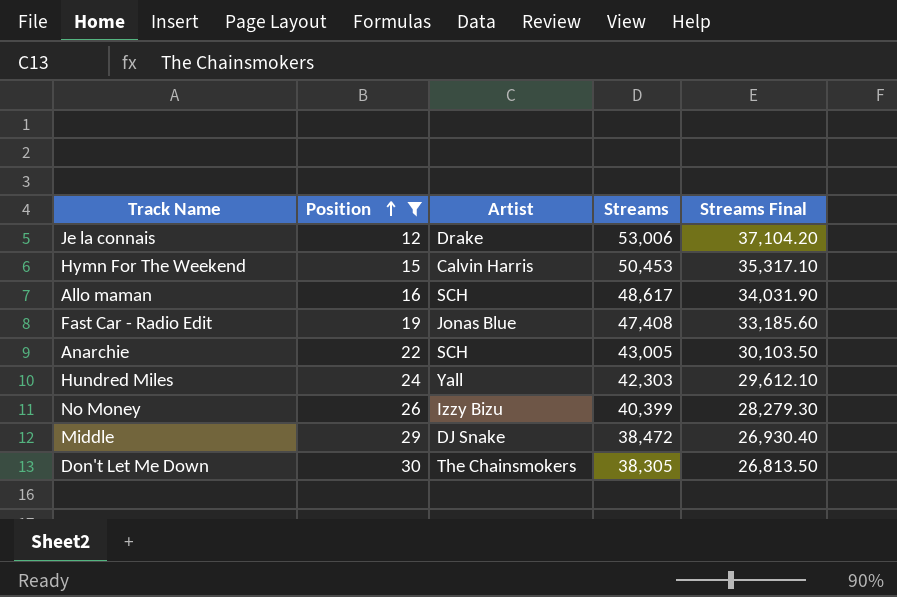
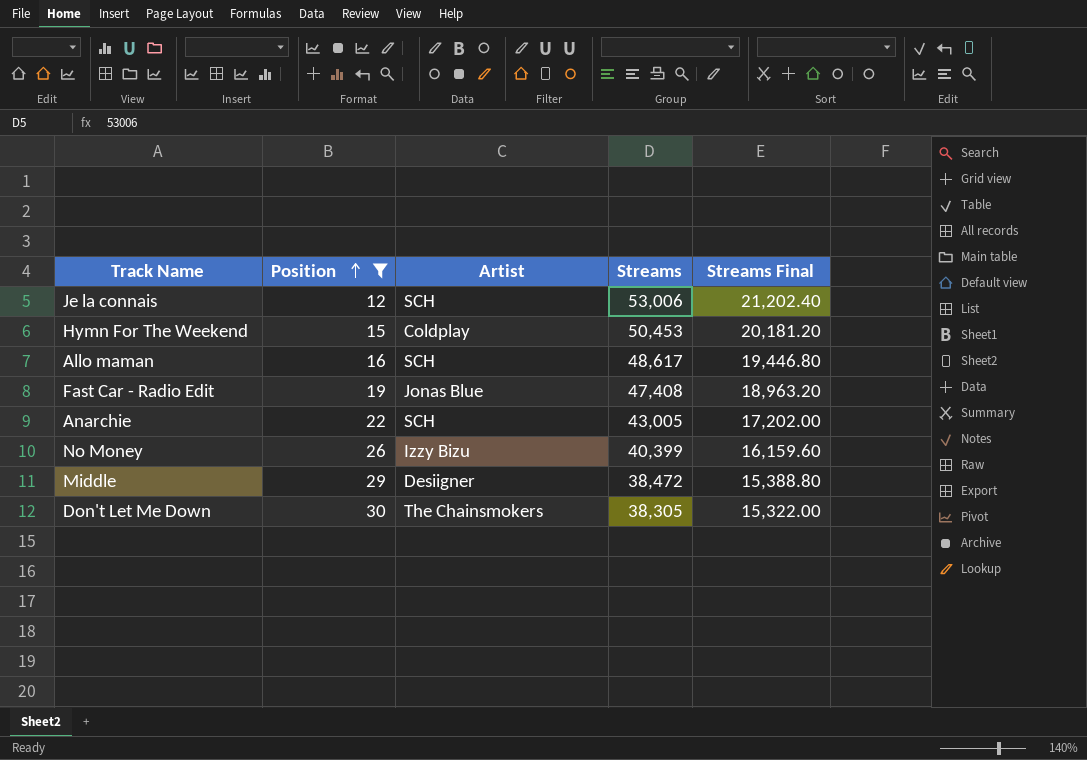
column Streams Final | formula: [Streams] * 0.7 -> [Streams] * 0.4
row Hundred Miles: 24 | Yall | 42,303 | 29,612.10 -> none
Je la connais | Artist: Drake -> SCH
Hymn For The Weekend | Artist: Calvin Harris -> Coldplay
Middle | Artist: DJ Snake -> Desiigner

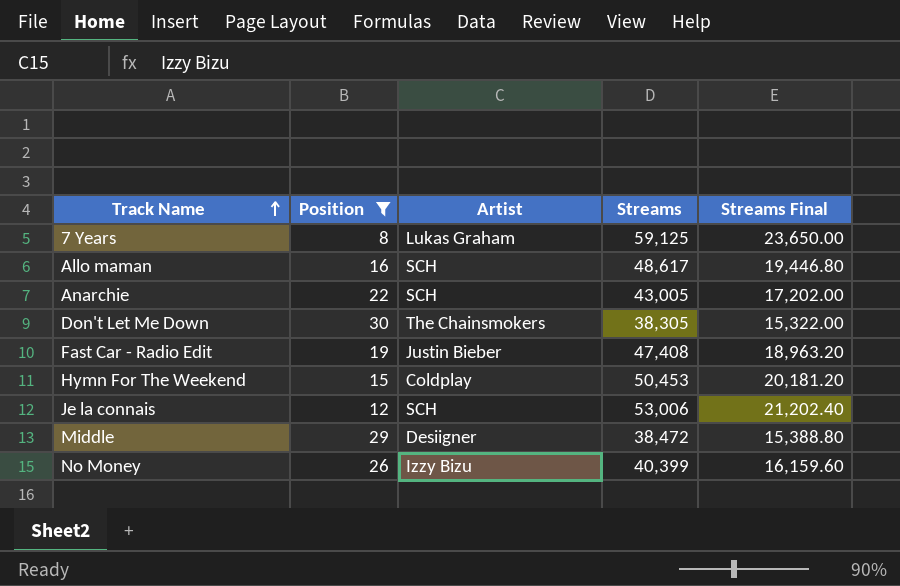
row order: Position ascending -> Track Name ascending
row 7 Years: none -> 8 | Lukas Graham | 59,125 | 23,650.00
Fast Car - Radio Edit | Artist: Jonas Blue -> Justin Bieber

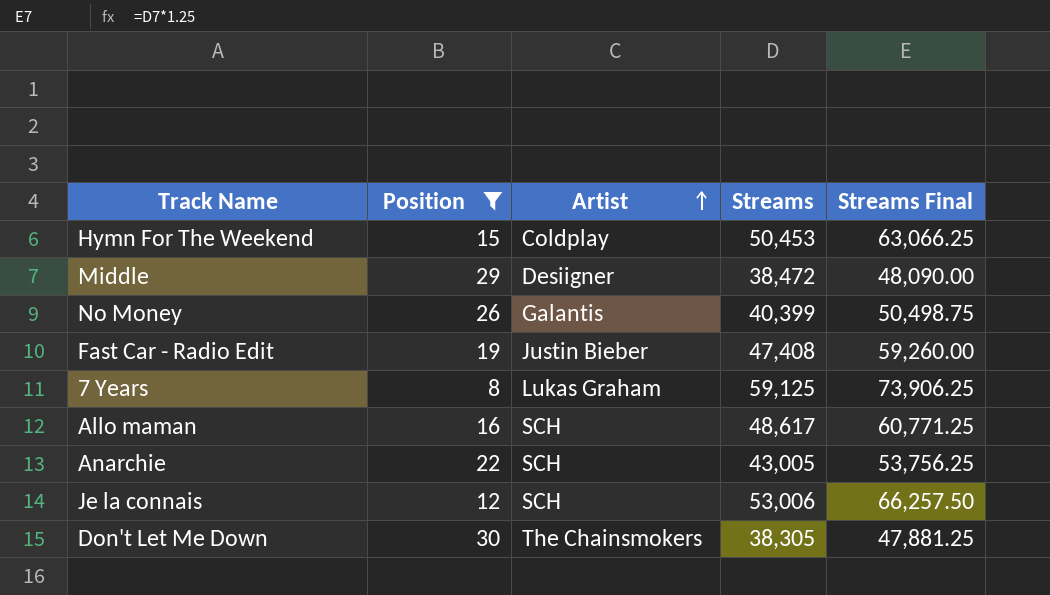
row order: Track Name ascending -> Artist ascending
column Streams Final | formula: [Streams] * 0.4 -> [Streams] * 1.25
No Money | Artist: Izzy Bizu -> Galantis

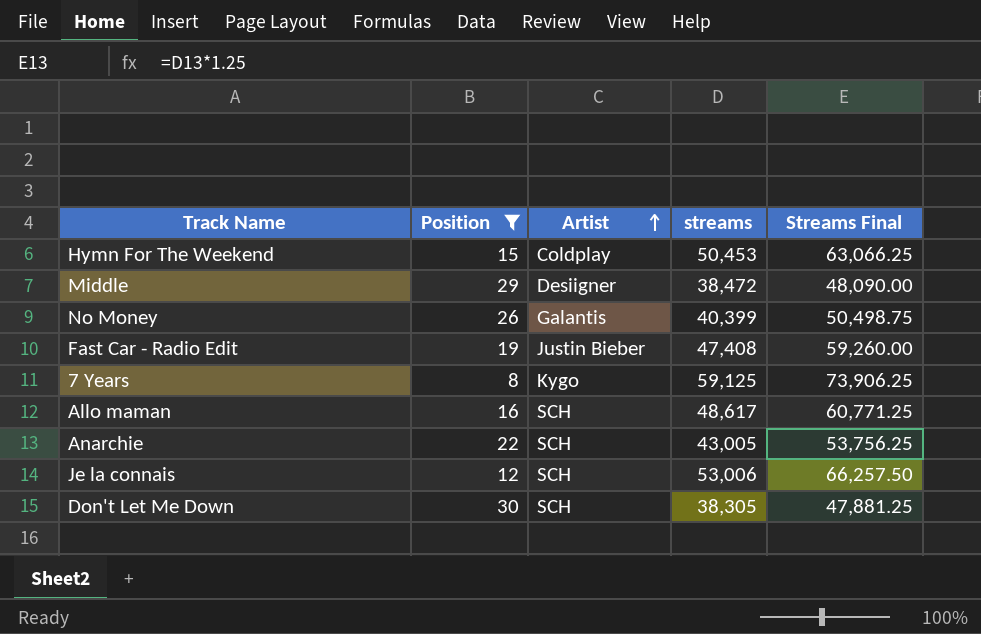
column name: Streams -> streams
7 Years | Artist: Lukas Graham -> Kygo
Don't Let Me Down | Artist: The Chainsmokers -> SCH

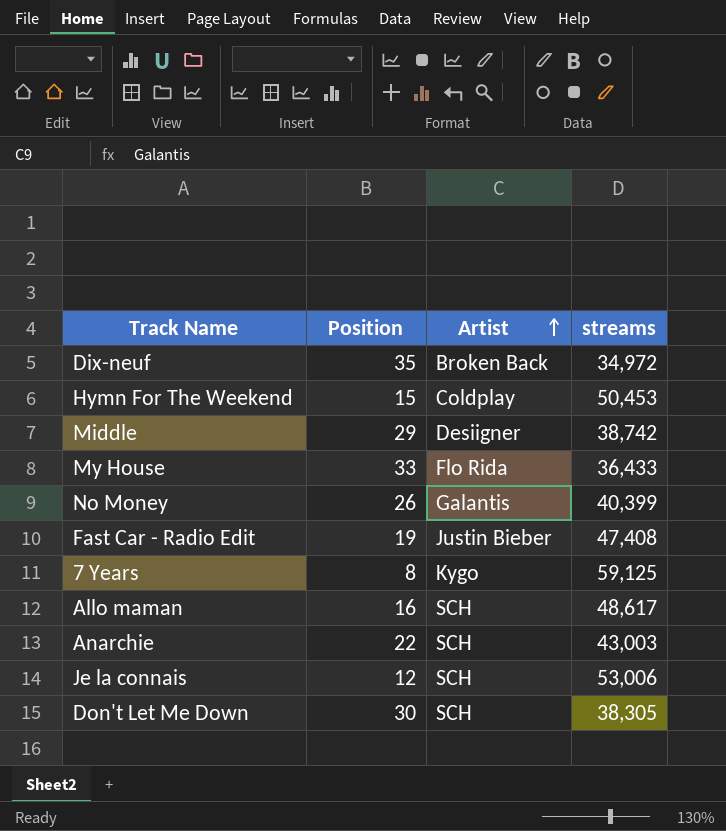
filter: Position <= 30 -> none
column Streams Final | formula: [streams] * 1.25 -> none
Middle | streams: 38,472 -> 38,742
Anarchie | streams: 43,005 -> 43,003

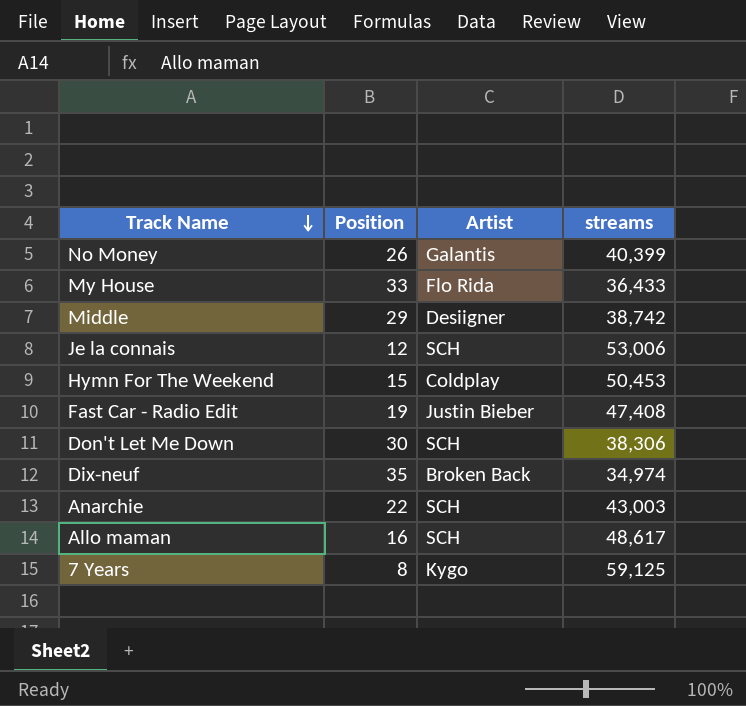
row order: Artist ascending -> Track Name descending
Don't Let Me Down | streams: 38,305 -> 38,306
Dix-neuf | streams: 34,972 -> 34,974

